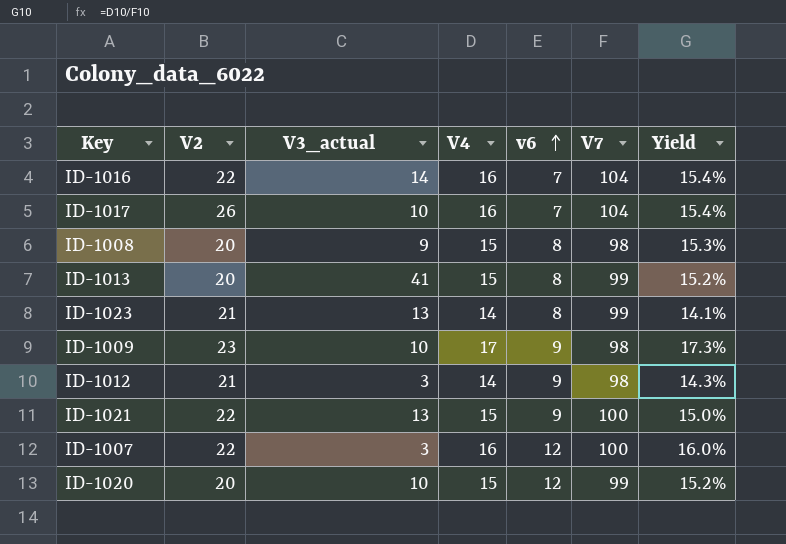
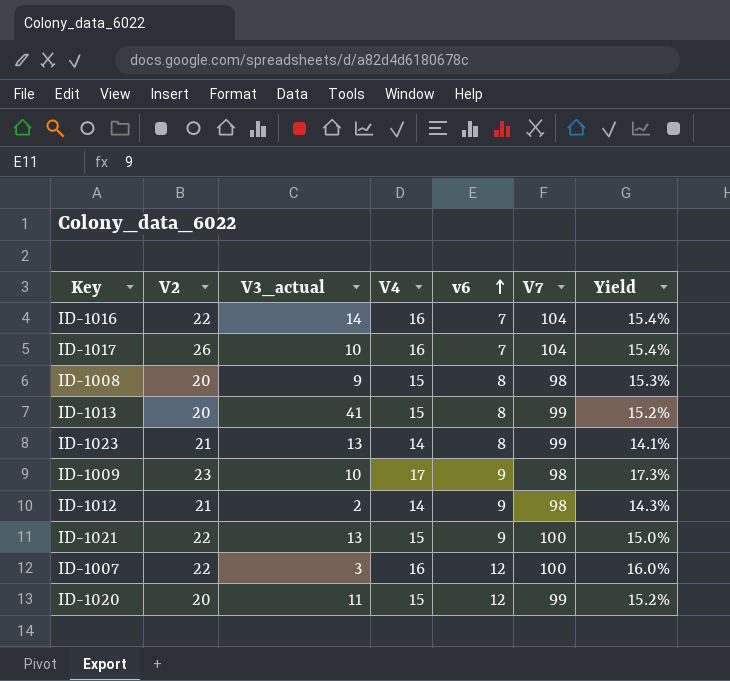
ID-1012 | V3_actual: 3 -> 2
ID-1020 | V3_actual: 10 -> 11

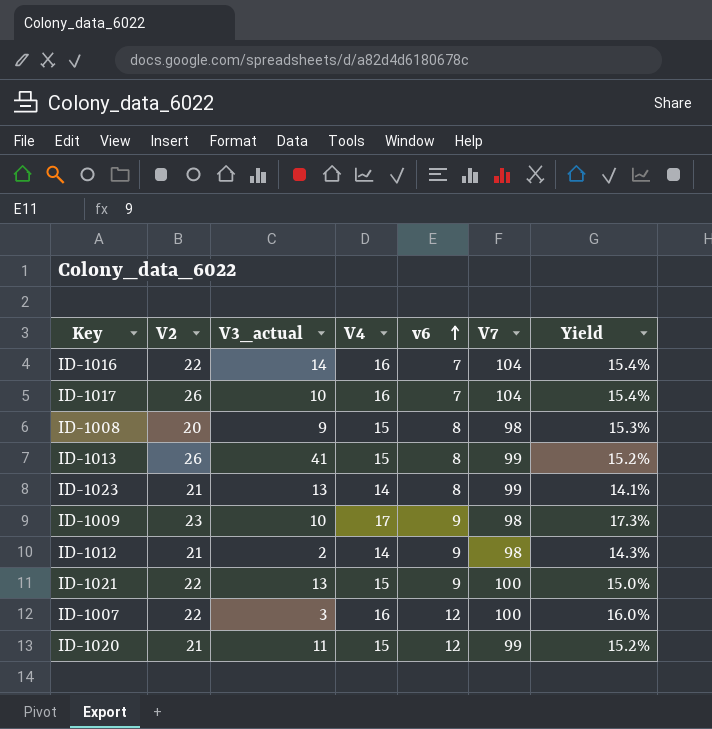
ID-1013 | V2: 20 -> 26
ID-1020 | V2: 20 -> 21

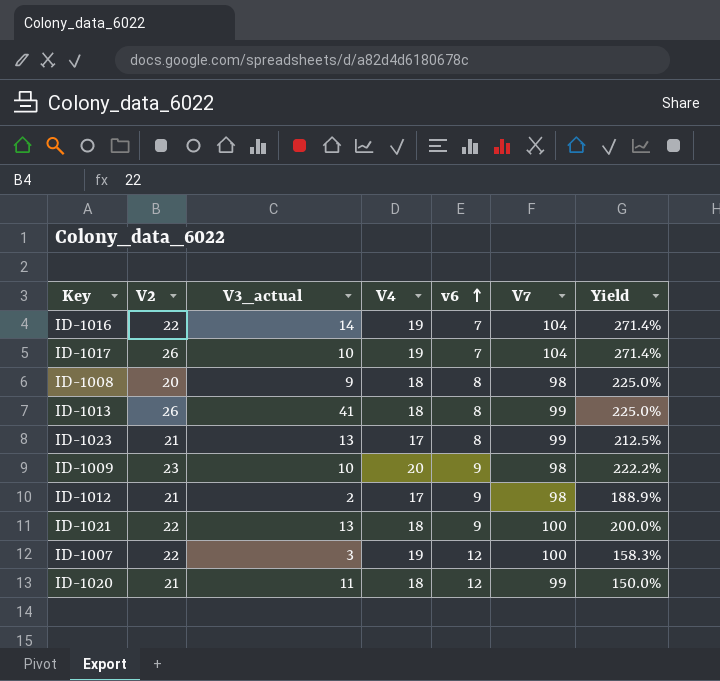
column Yield | formula: [V4] / [V7] -> [V4] / [v6]
ID-1016 | V4: 16 -> 19
ID-1017 | V4: 16 -> 19
ID-1008 | V4: 15 -> 18
ID-1013 | V4: 15 -> 18
ID-1023 | V4: 14 -> 17
ID-1009 | V4: 17 -> 20
ID-1012 | V4: 14 -> 17
ID-1021 | V4: 15 -> 18
ID-1007 | V4: 16 -> 19
ID-1020 | V4: 15 -> 18

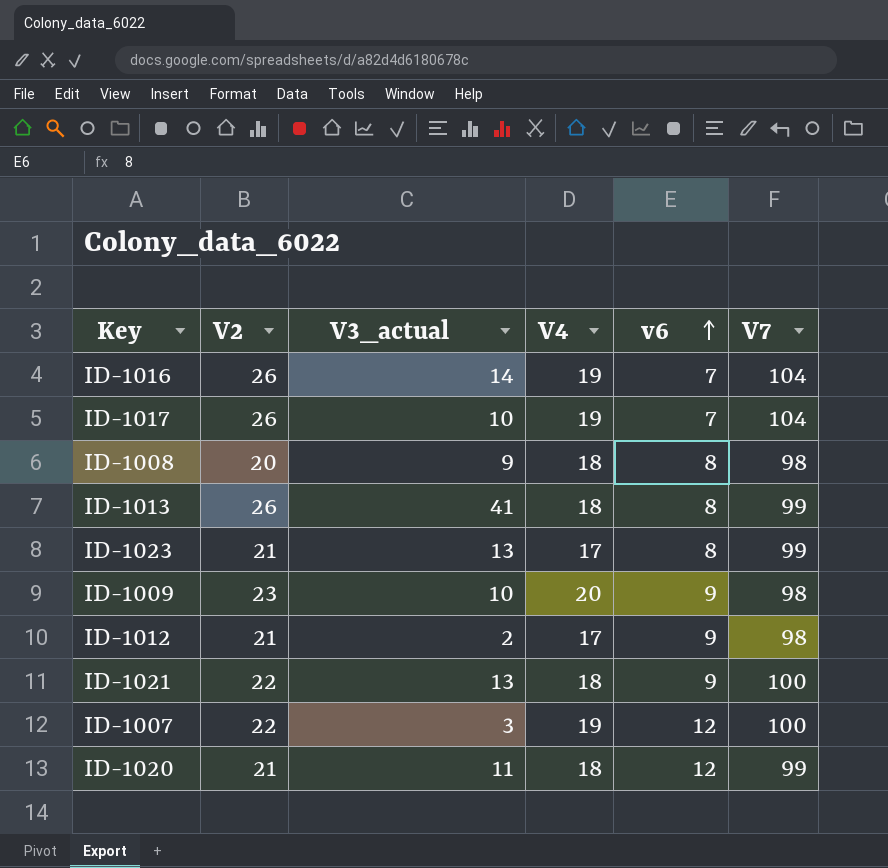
column Yield | formula: [V4] / [v6] -> none
ID-1016 | V2: 22 -> 26

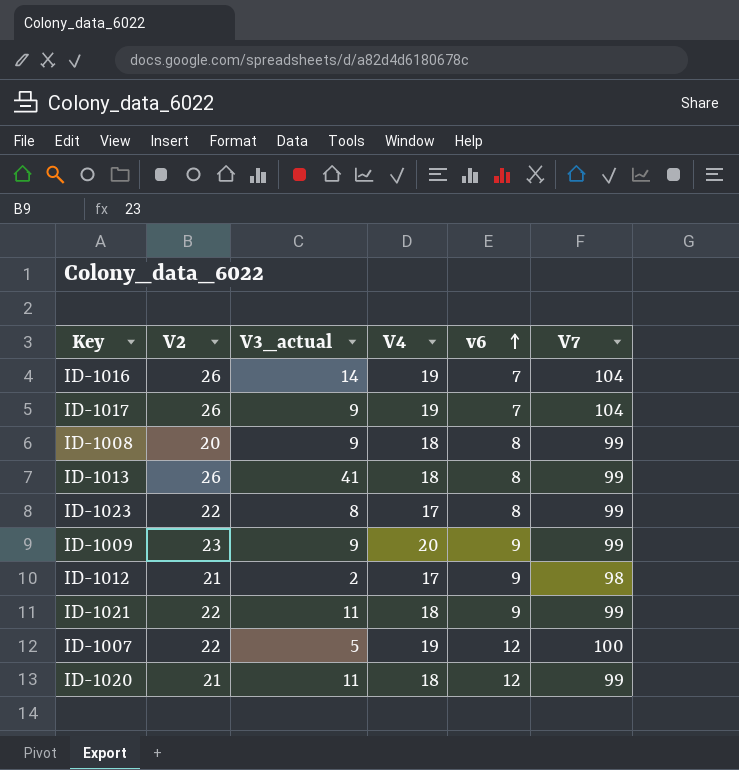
ID-1017 | V3_actual: 10 -> 9
ID-1008 | V7: 98 -> 99
ID-1023 | V2: 21 -> 22
ID-1023 | V3_actual: 13 -> 8
ID-1009 | V3_actual: 10 -> 9
ID-1009 | V7: 98 -> 99
ID-1021 | V3_actual: 13 -> 11
ID-1021 | V7: 100 -> 99
ID-1007 | V3_actual: 3 -> 5

